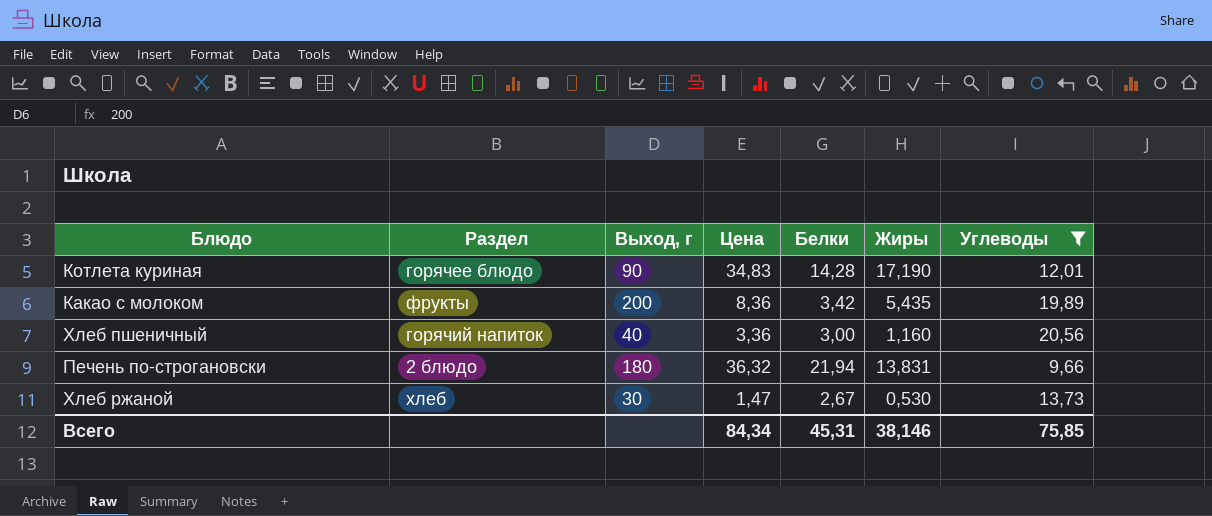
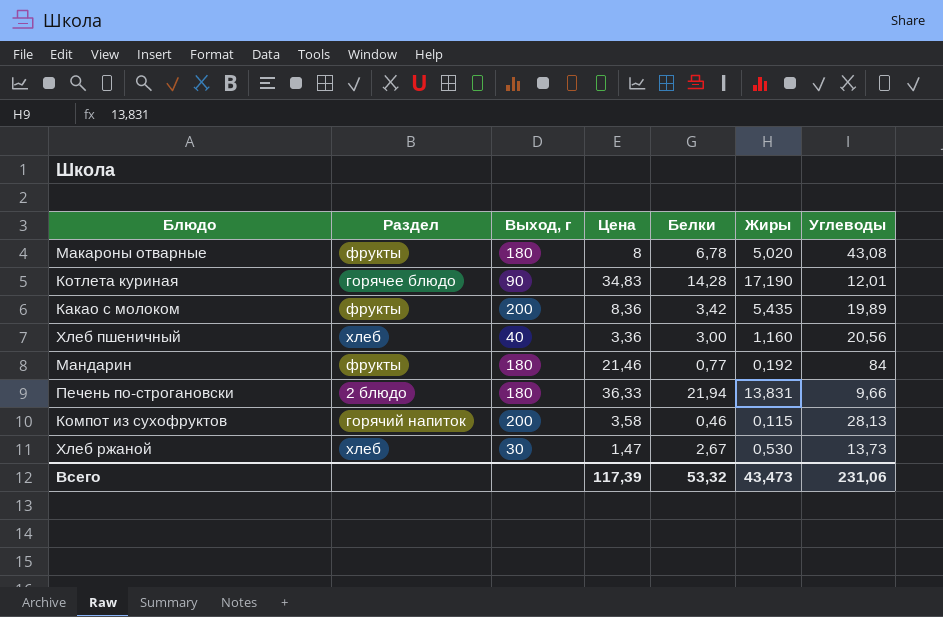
filter: Углеводы <= 20,56 -> none
Хлеб пшеничный | Раздел: горячий напиток -> хлеб
Печень по-строгановски | Цена: 36,32 -> 36,33
Всего | Цена: 84,34 -> 117,39
Всего | Белки: 45,31 -> 53,32
Всего | Жиры: 38,146 -> 43,473
Всего | Углеводы: 75,85 -> 231,06

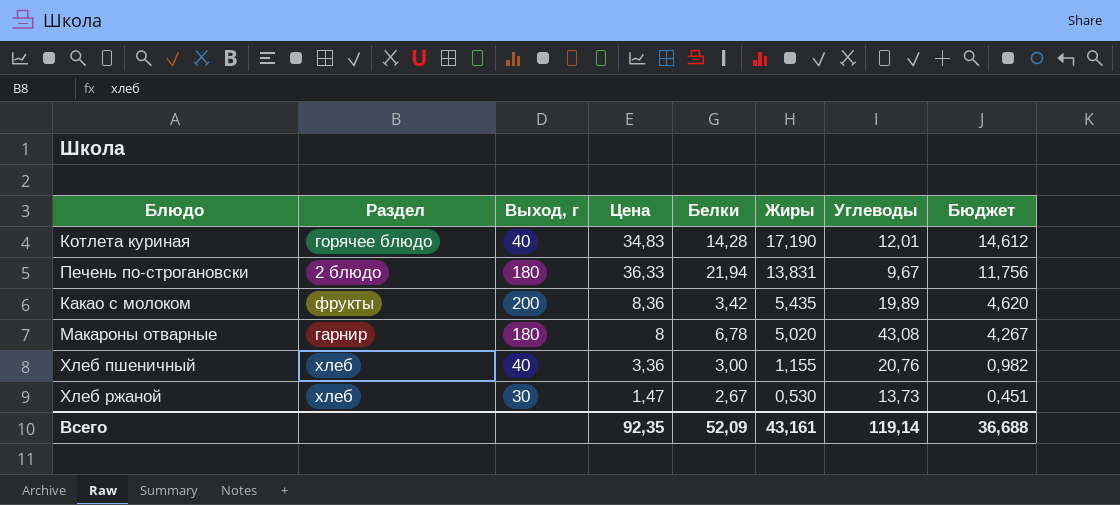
row order: none -> Жиры descending
column Бюджет | formula: none -> [Жиры] * 0,85
row Мандарин: фрукты | 180 | 21,46 | 0,77 | 0,192 | 84 -> none
row Компот из сухофруктов: горячий напиток | 200 | 3,58 | 0,46 | 0,115 | 28,13 -> none
Котлета куриная | Выход, г: 90 -> 40
Печень по-строгановски | Углеводы: 9,66 -> 9,67
Макароны отварные | Раздел: фрукты -> гарнир
Хлеб пшеничный | Жиры: 1,160 -> 1,155
Хлеб пшеничный | Углеводы: 20,56 -> 20,76
Всего | Цена: 117,39 -> 92,35
Всего | Белки: 53,32 -> 52,09
Всего | Жиры: 43,473 -> 43,161
Всего | Углеводы: 231,06 -> 119,14

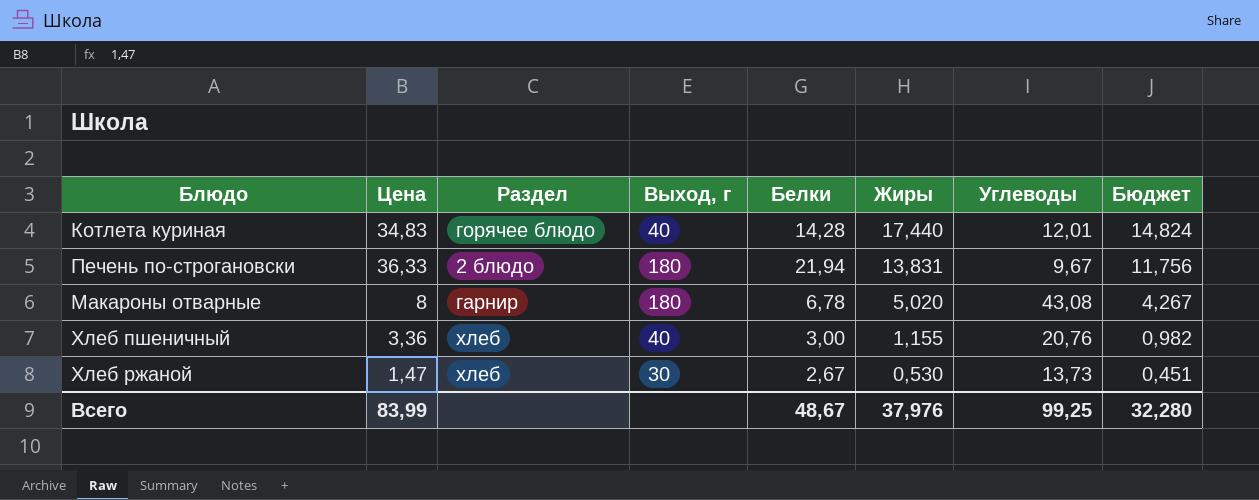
column Цена | position: 4 -> 2
row Какао с молоком: фрукты | 200 | 8,36 | 3,42 | 5,435 | 19,89 | 4,620 -> none
Котлета куриная | Жиры: 17,190 -> 17,440
Котлета куриная | Бюджет: 14,612 -> 14,824
Всего | Цена: 92,35 -> 83,99
Всего | Белки: 52,09 -> 48,67
Всего | Жиры: 43,161 -> 37,976
Всего | Углеводы: 119,14 -> 99,25
Всего | Бюджет: 36,688 -> 32,280

